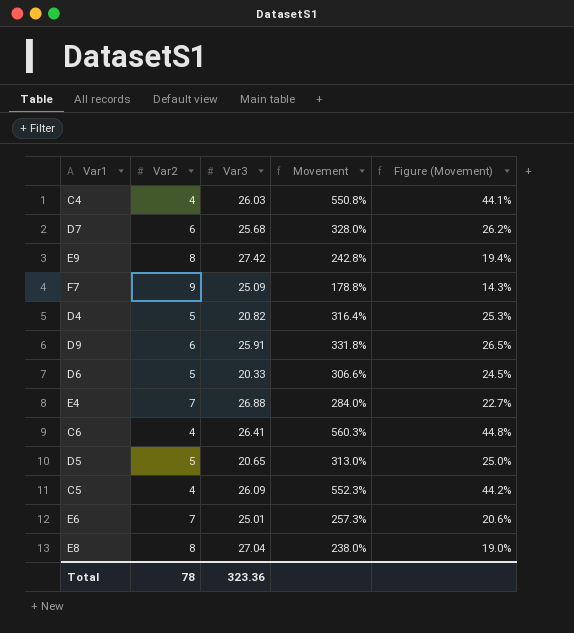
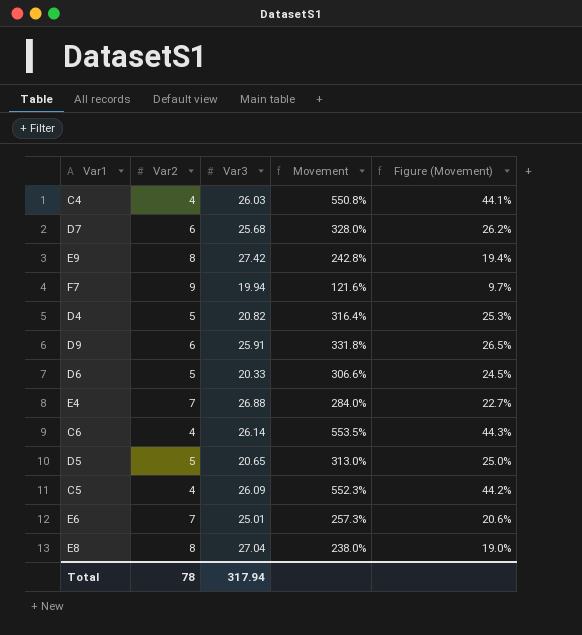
F7 | Var3: 25.09 -> 19.94
F7 | Movement: 178.8% -> 121.6%
F7 | Figure (Movement): 14.3% -> 9.7%
C6 | Var3: 26.41 -> 26.14
C6 | Movement: 560.3% -> 553.5%
C6 | Figure (Movement): 44.8% -> 44.3%
Total | Var3: 323.36 -> 317.94

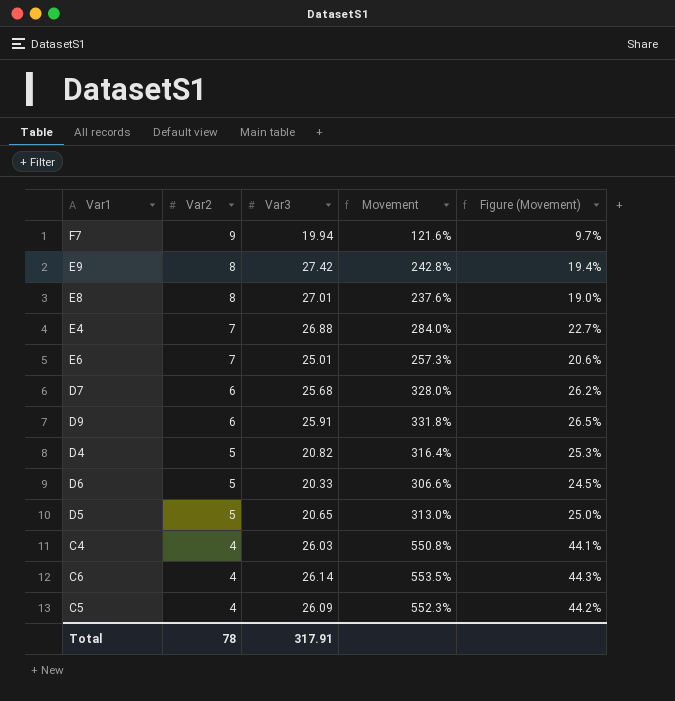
row order: none -> Var2 descending
E8 | Var3: 27.04 -> 27.01
E8 | Movement: 238.0% -> 237.6%
Total | Var3: 317.94 -> 317.91

